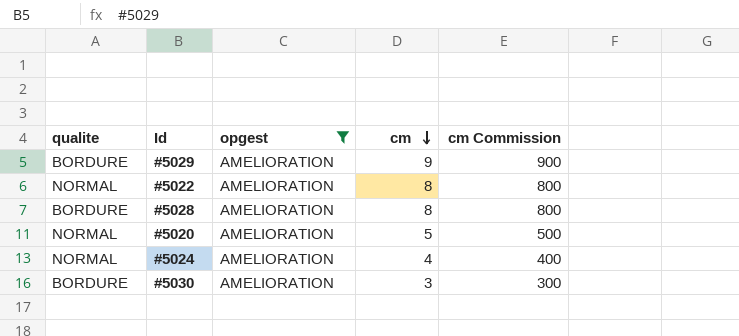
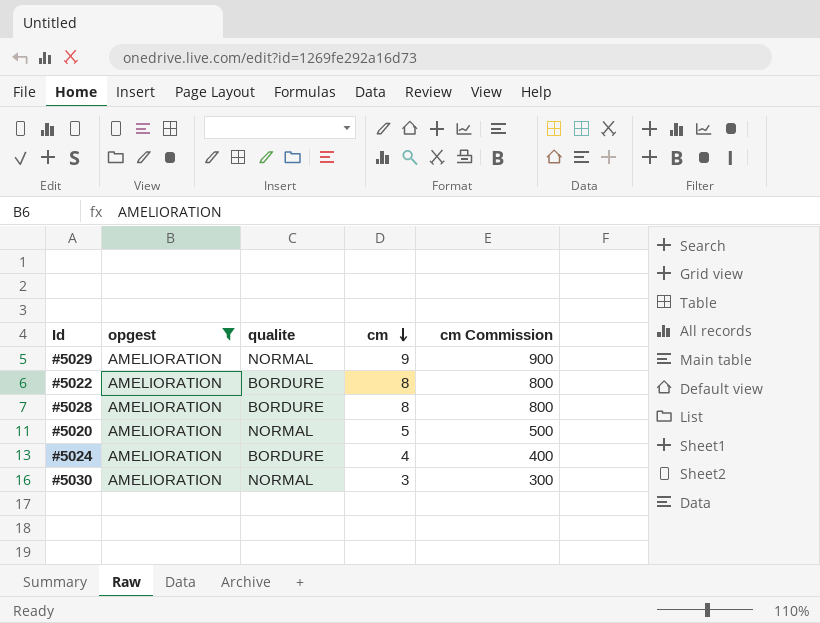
column qualite | position: 1 -> 3
#5029 | qualite: BORDURE -> NORMAL
#5022 | qualite: NORMAL -> BORDURE
#5024 | qualite: NORMAL -> BORDURE
#5030 | qualite: BORDURE -> NORMAL

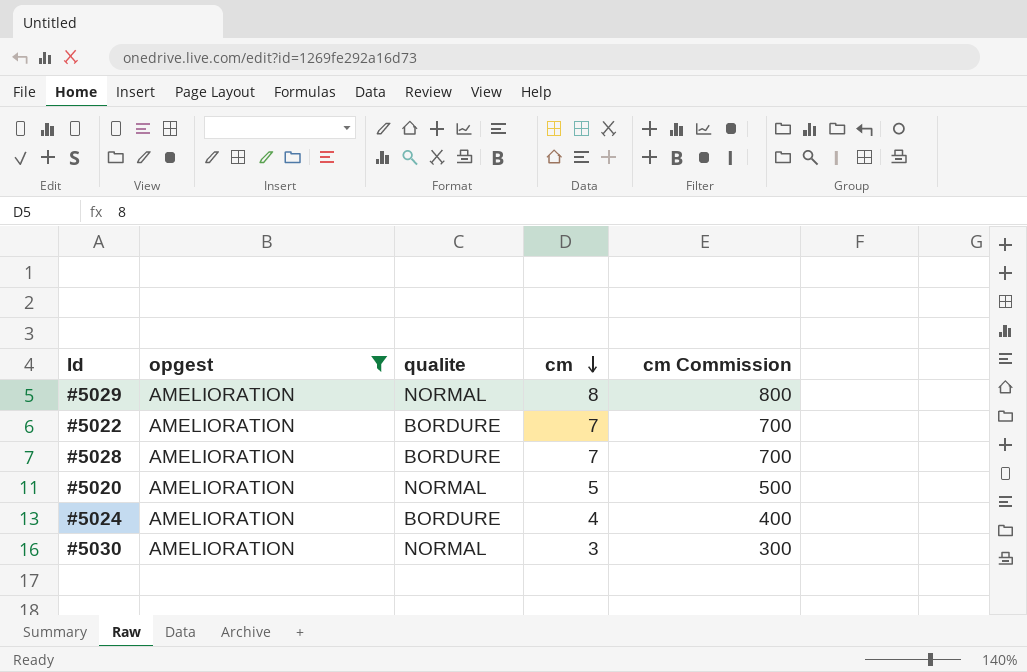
#5029 | cm: 9 -> 8
#5029 | cm Commission: 900 -> 800
#5022 | cm: 8 -> 7
#5022 | cm Commission: 800 -> 700
#5028 | cm: 8 -> 7
#5028 | cm Commission: 800 -> 700

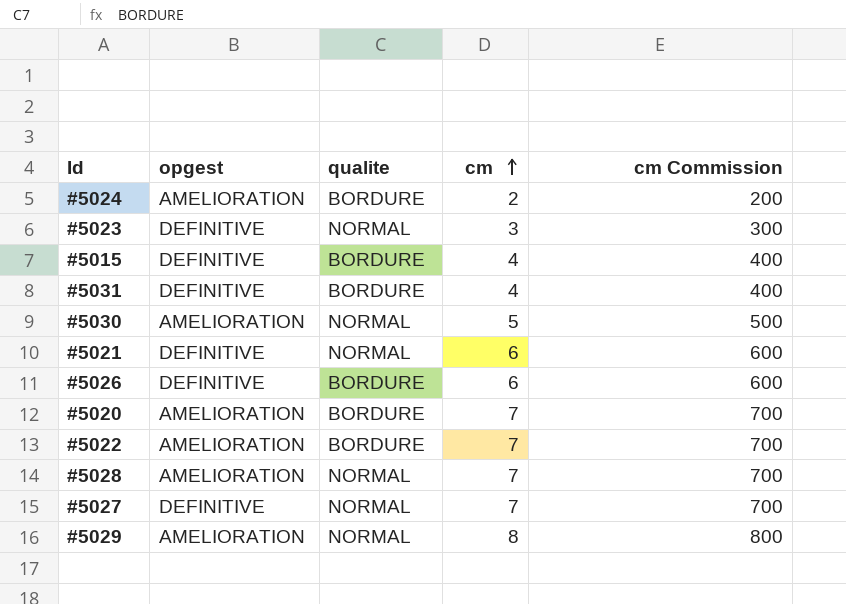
filter: opgest = AMELIORATION -> none
row order: cm descending -> cm ascending
#5024 | cm: 4 -> 2
#5024 | cm Commission: 400 -> 200
#5030 | cm: 3 -> 5
#5030 | cm Commission: 300 -> 500
#5020 | qualite: NORMAL -> BORDURE
#5020 | cm: 5 -> 7
#5020 | cm Commission: 500 -> 700
#5028 | qualite: BORDURE -> NORMAL

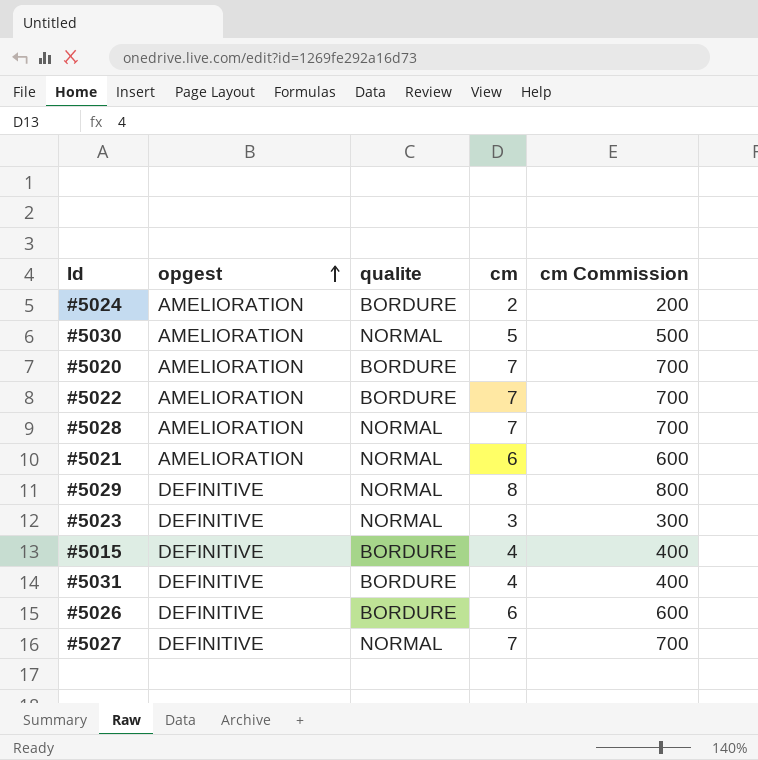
row order: cm ascending -> opgest ascending
#5021 | opgest: DEFINITIVE -> AMELIORATION
#5029 | opgest: AMELIORATION -> DEFINITIVE

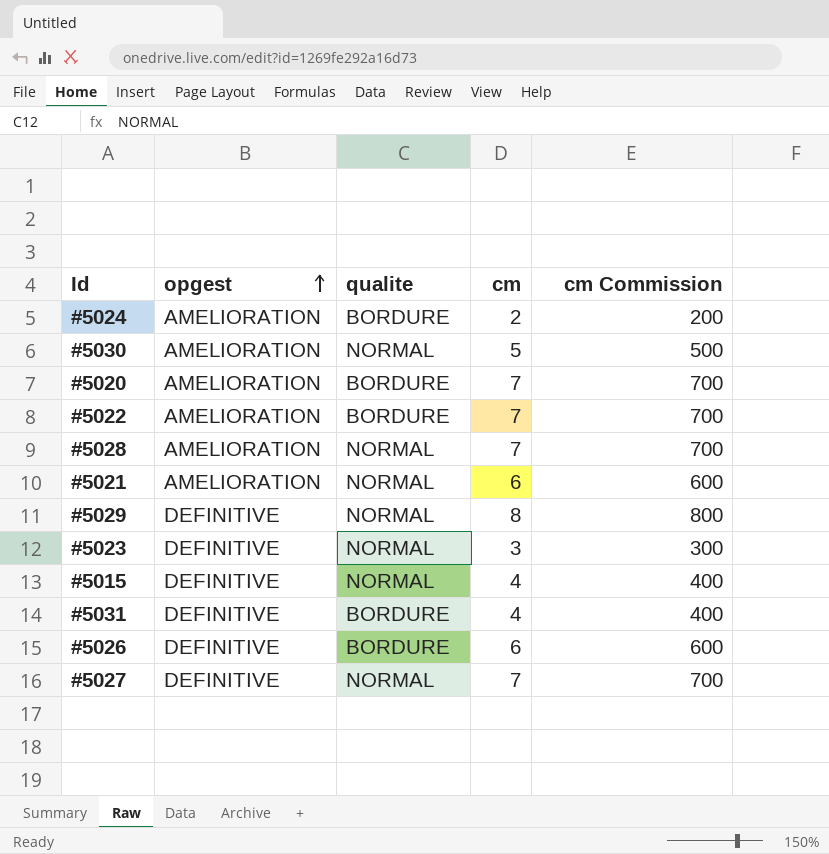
#5015 | qualite: BORDURE -> NORMAL

